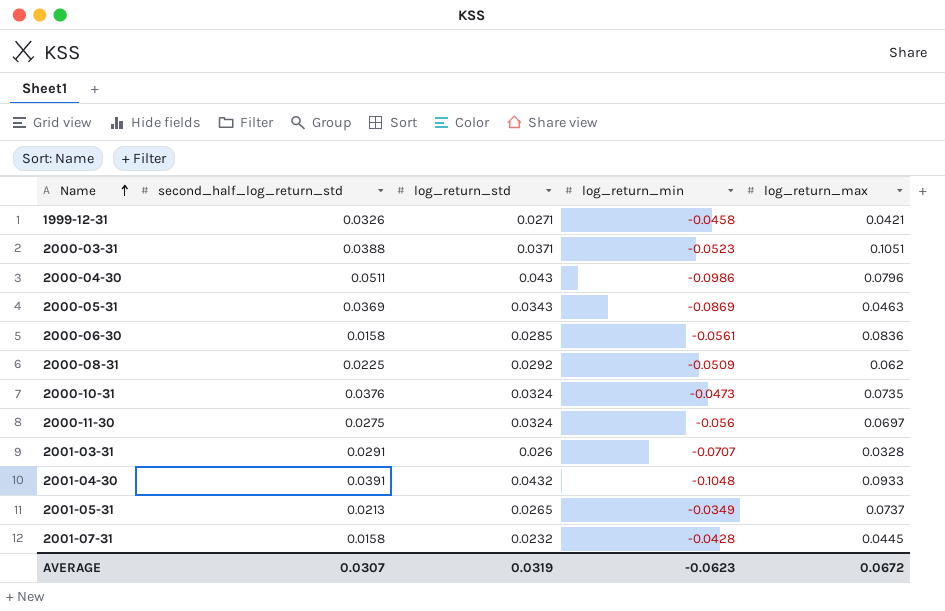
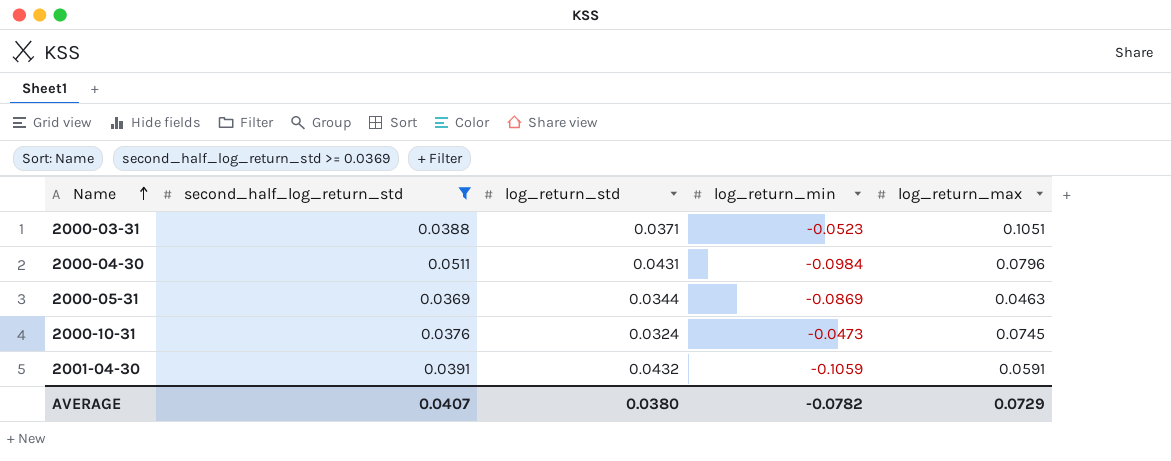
filter: none -> second_half_log_return_std >= 0.0369
2000-04-30 | log_return_std: 0.043 -> 0.0431
2000-04-30 | log_return_min: -0.0986 -> -0.0984
2000-05-31 | log_return_std: 0.0343 -> 0.0344
2000-10-31 | log_return_max: 0.0735 -> 0.0745
2001-04-30 | log_return_min: -0.1048 -> -0.1059
2001-04-30 | log_return_max: 0.0933 -> 0.0591
AVERAGE | second_half_log_return_std: 0.0307 -> 0.0407
AVERAGE | log_return_std: 0.0319 -> 0.0380
AVERAGE | log_return_min: -0.0623 -> -0.0782
AVERAGE | log_return_max: 0.0672 -> 0.0729

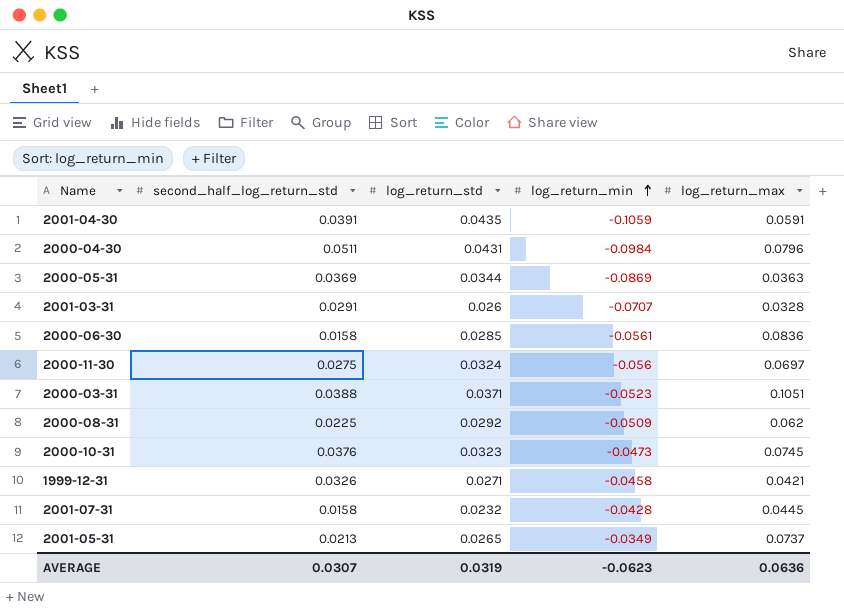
filter: second_half_log_return_std >= 0.0369 -> none
row order: Name ascending -> log_return_min ascending
2001-04-30 | log_return_std: 0.0432 -> 0.0435
2000-05-31 | log_return_max: 0.0463 -> 0.0363
2000-10-31 | log_return_std: 0.0324 -> 0.0323
AVERAGE | second_half_log_return_std: 0.0407 -> 0.0307
AVERAGE | log_return_std: 0.0380 -> 0.0319
AVERAGE | log_return_min: -0.0782 -> -0.0623
AVERAGE | log_return_max: 0.0729 -> 0.0636

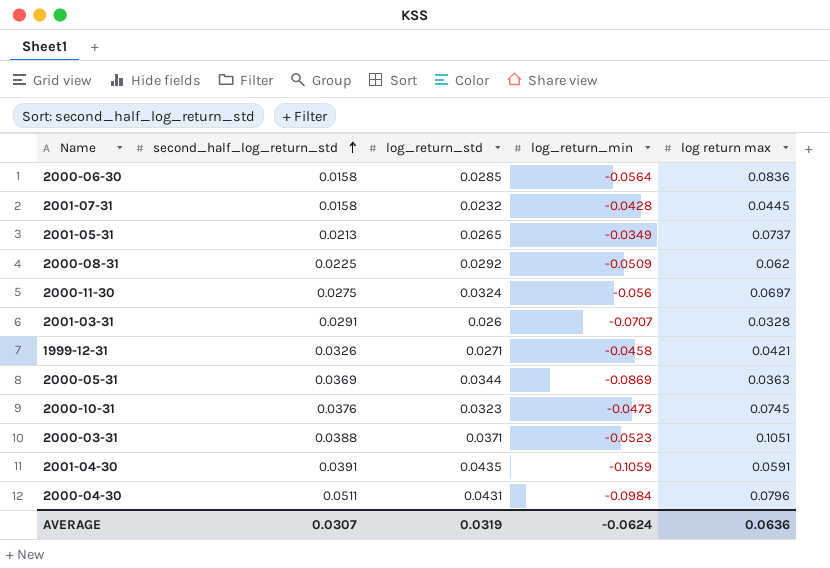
row order: log_return_min ascending -> second_half_log_return_std ascending
column name: log_return_max -> log return max
2000-06-30 | log_return_min: -0.0561 -> -0.0564
AVERAGE | log_return_min: -0.0623 -> -0.0624

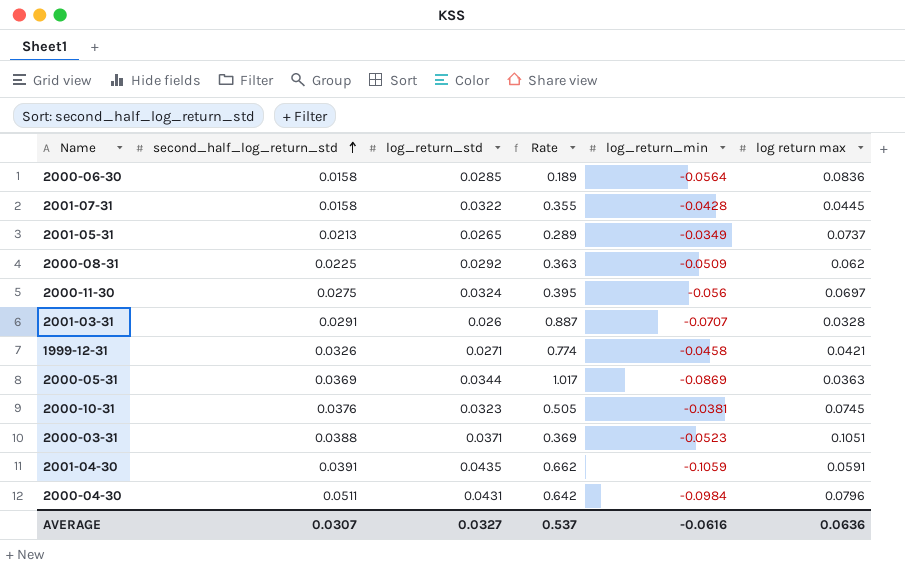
column Rate | formula: none -> [second_half_log_return_std] / [log return max]
2001-07-31 | log_return_std: 0.0232 -> 0.0322
2000-10-31 | log_return_min: -0.0473 -> -0.0381
AVERAGE | log_return_std: 0.0319 -> 0.0327
AVERAGE | log_return_min: -0.0624 -> -0.0616

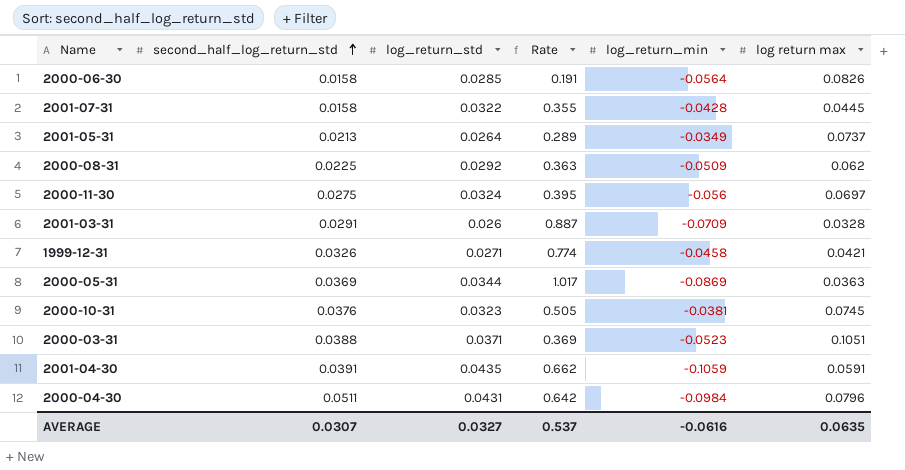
2000-06-30 | Rate: 0.189 -> 0.191
2000-06-30 | log return max: 0.0836 -> 0.0826
2001-05-31 | log_return_std: 0.0265 -> 0.0264
2001-03-31 | log_return_min: -0.0707 -> -0.0709
AVERAGE | log return max: 0.0636 -> 0.0635

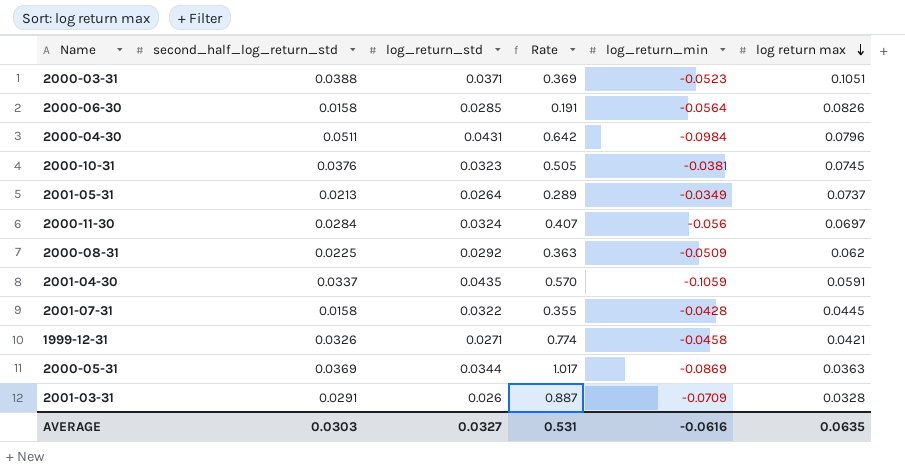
row order: second_half_log_return_std ascending -> log return max descending
2000-11-30 | second_half_log_return_std: 0.0275 -> 0.0284
2000-11-30 | Rate: 0.395 -> 0.407
2001-04-30 | second_half_log_return_std: 0.0391 -> 0.0337
2001-04-30 | Rate: 0.662 -> 0.570
AVERAGE | second_half_log_return_std: 0.0307 -> 0.0303
AVERAGE | Rate: 0.537 -> 0.531

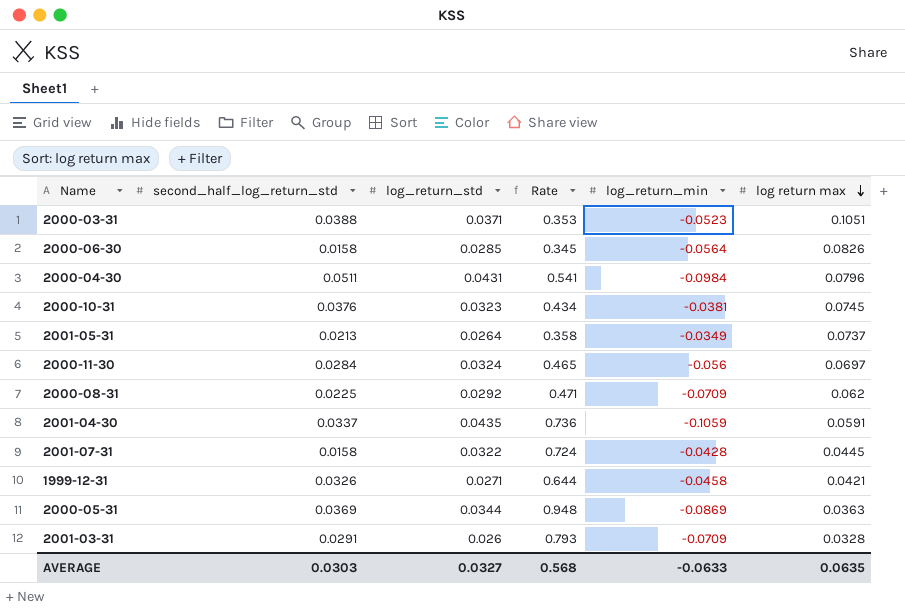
column Rate | formula: [second_half_log_return_std] / [log return max] -> [log_return_std] / [log return max]
2000-08-31 | log_return_min: -0.0509 -> -0.0709
AVERAGE | Rate: 0.531 -> 0.568
AVERAGE | log_return_min: -0.0616 -> -0.0633

